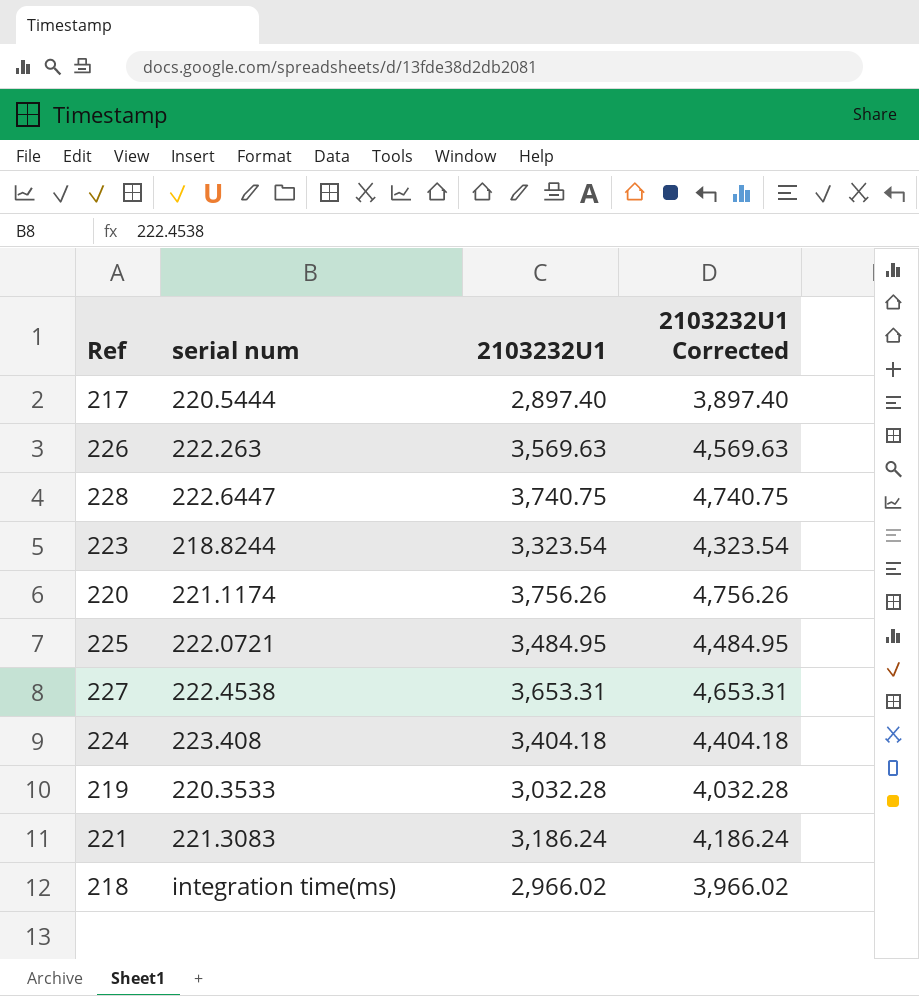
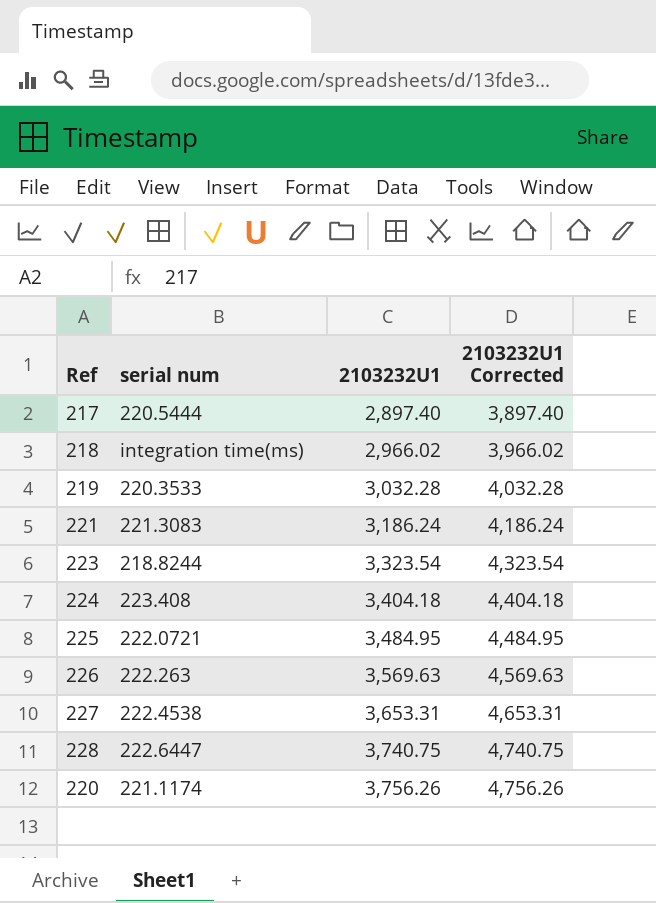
row order: none -> 2103232U1 ascending

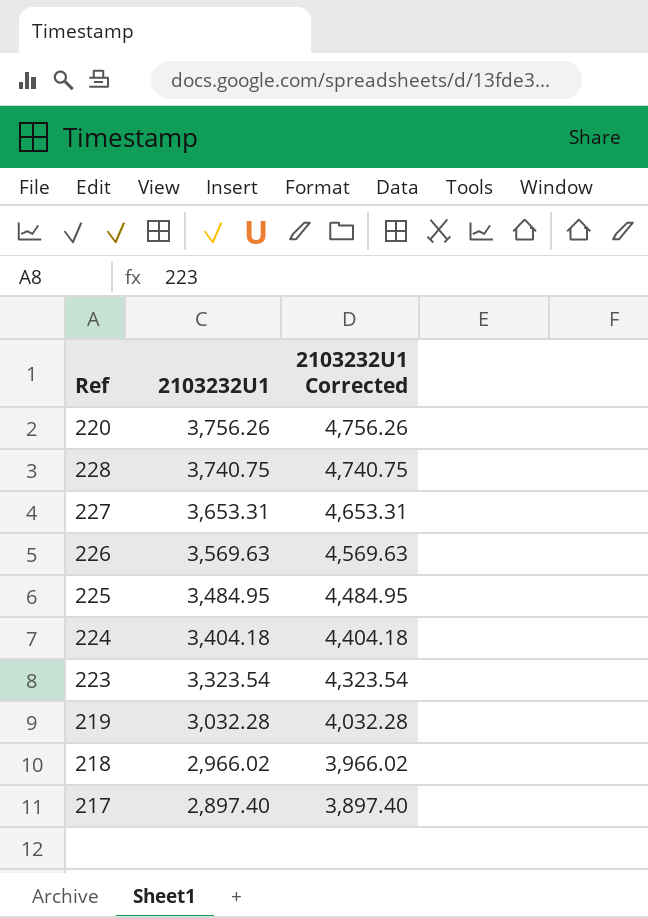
row order: 2103232U1 ascending -> 2103232U1 descending
column serial num | position: 2 -> none
row 221: 221.3083 | 3,186.24 | 4,186.24 -> none

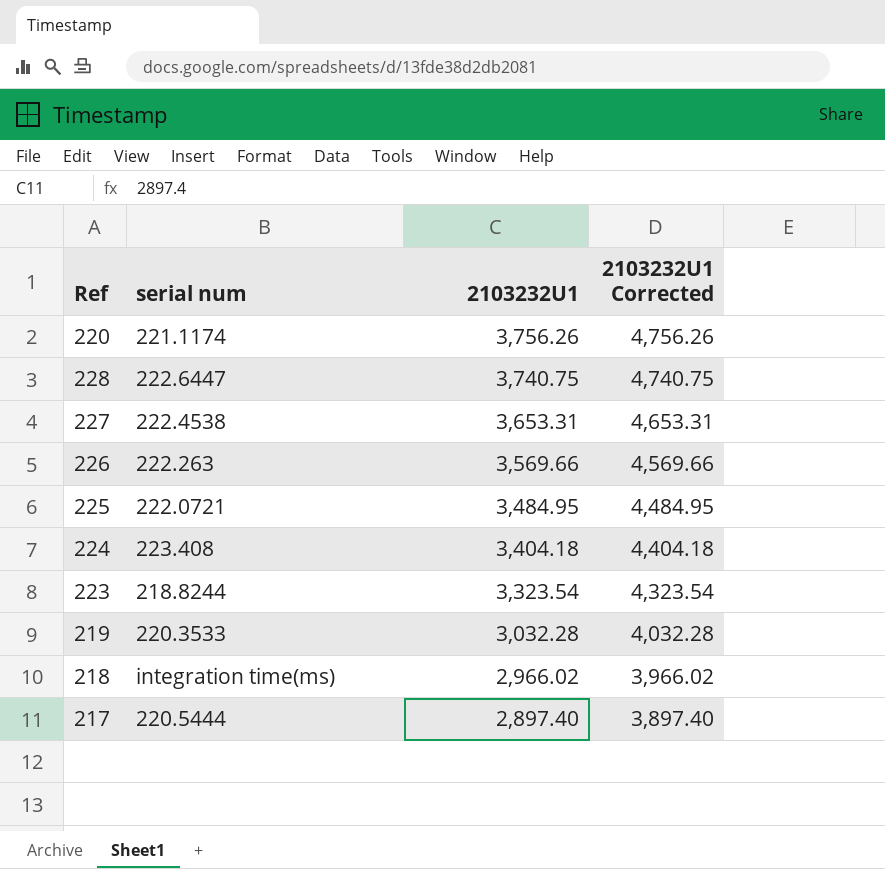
column serial num | position: none -> 2
226 | 2103232U1: 3,569.63 -> 3,569.66
226 | 2103232U1 Corrected: 4,569.63 -> 4,569.66

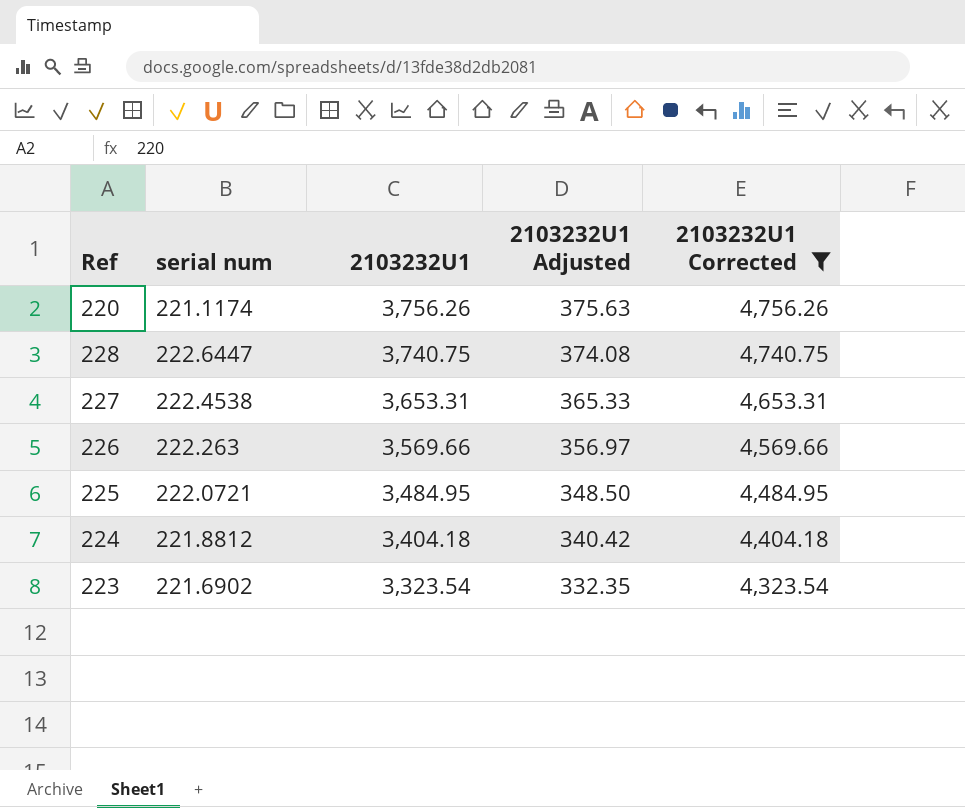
filter: none -> 2103232U1 Corrected >= 4,323.54
column 2103232U1 Adjusted | formula: none -> [2103232U1] * 0.1
224 | serial num: 223.408 -> 221.8812
223 | serial num: 218.8244 -> 221.6902

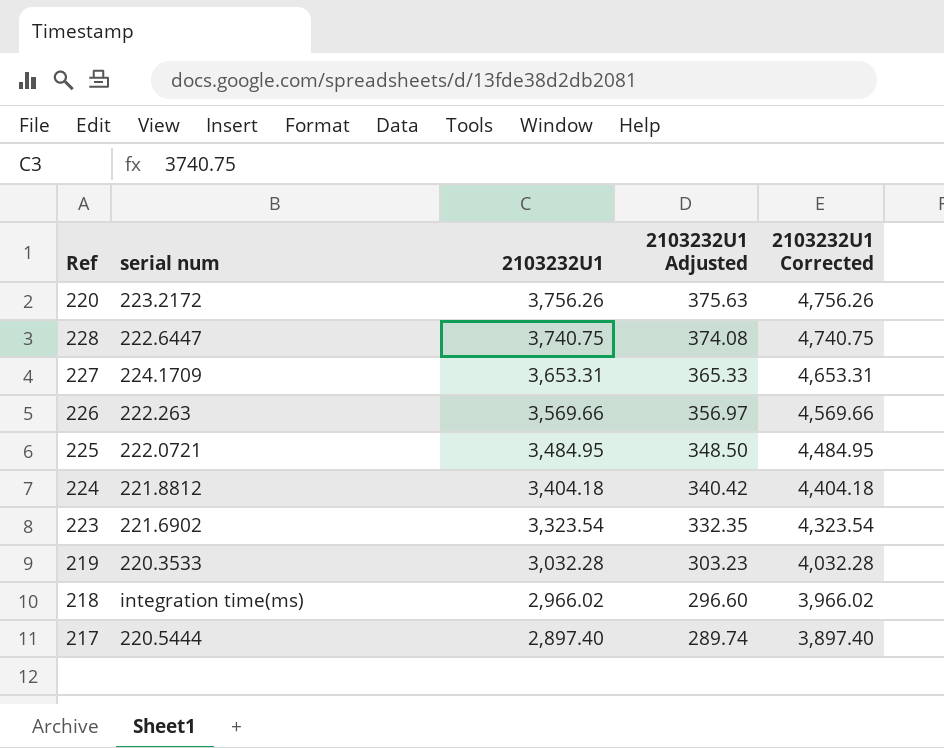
filter: 2103232U1 Corrected >= 4,323.54 -> none
220 | serial num: 221.1174 -> 223.2172
227 | serial num: 222.4538 -> 224.1709

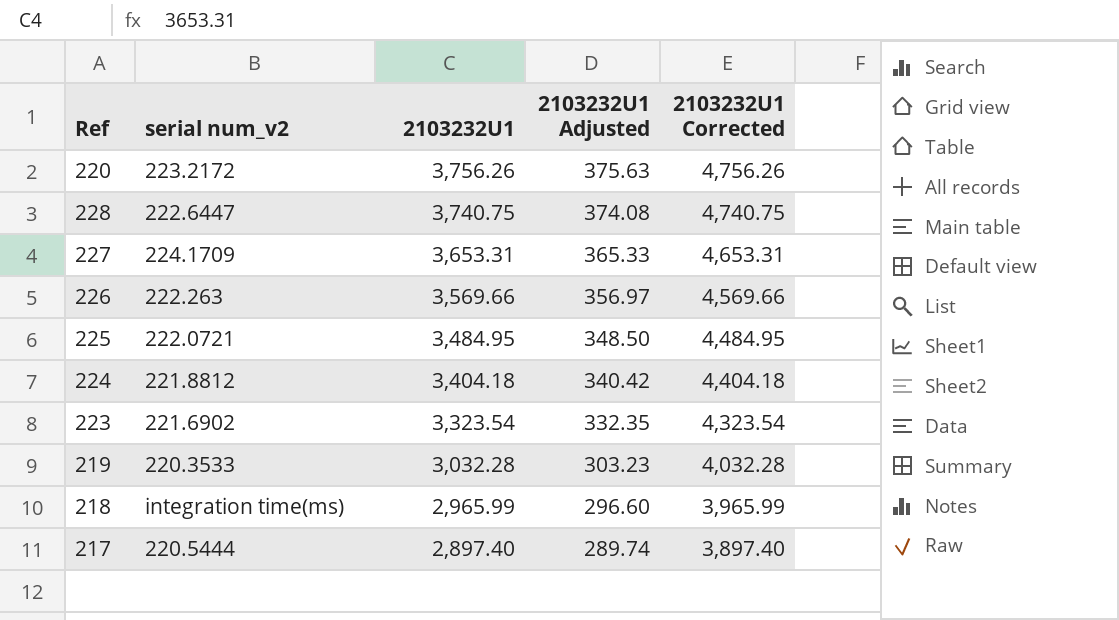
column name: serial num -> serial num_v2
218 | 2103232U1: 2,966.02 -> 2,965.99
218 | 2103232U1 Corrected: 3,966.02 -> 3,965.99

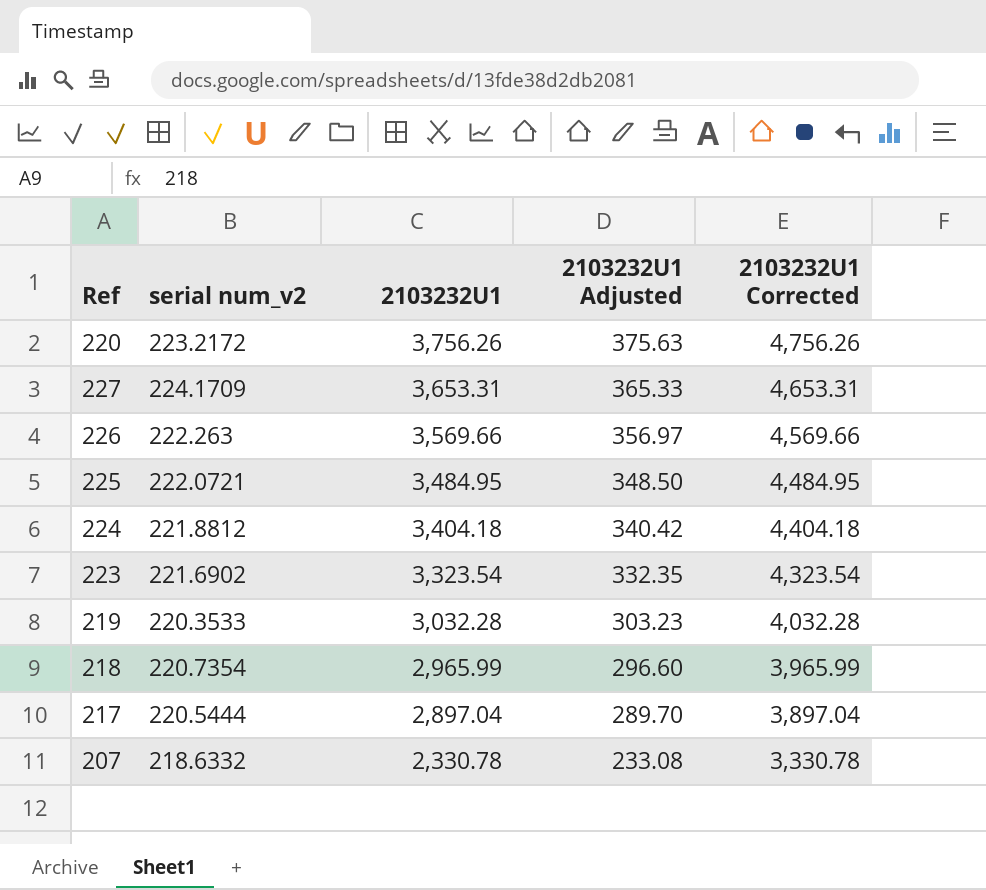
row 228: 222.6447 | 3,740.75 | 374.08 | 4,740.75 -> none
218 | serial num_v2: integration time(ms) -> 220.7354
217 | 2103232U1: 2,897.40 -> 2,897.04
217 | 2103232U1 Adjusted: 289.74 -> 289.70
217 | 2103232U1 Corrected: 3,897.40 -> 3,897.04
row 207: none -> 218.6332 | 2,330.78 | 233.08 | 3,330.78

